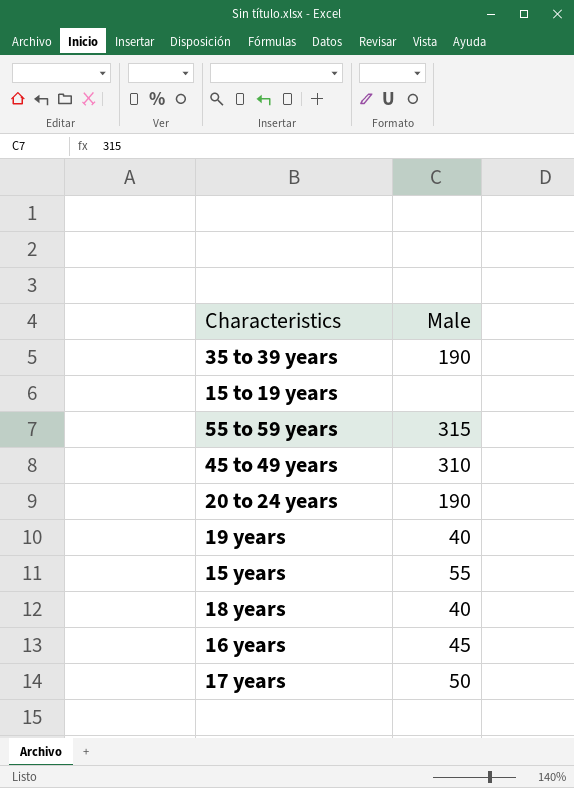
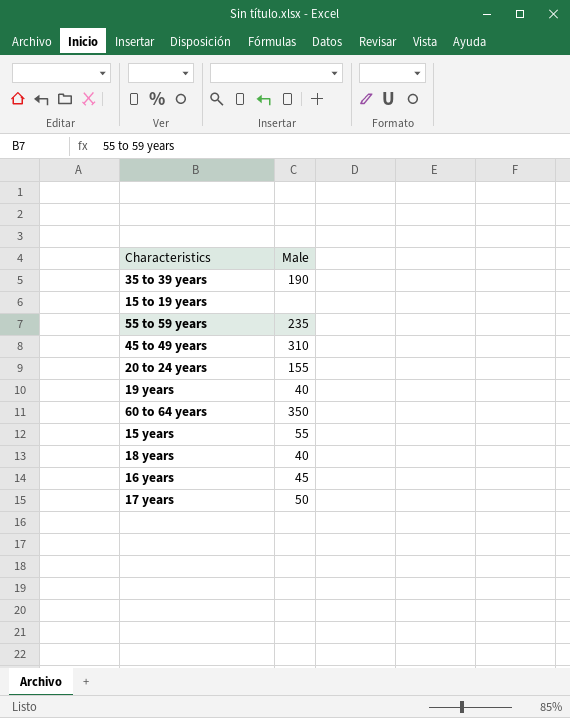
55 to 59 years | Male: 315 -> 235
20 to 24 years | Male: 190 -> 155
row 60 to 64 years: none -> 350

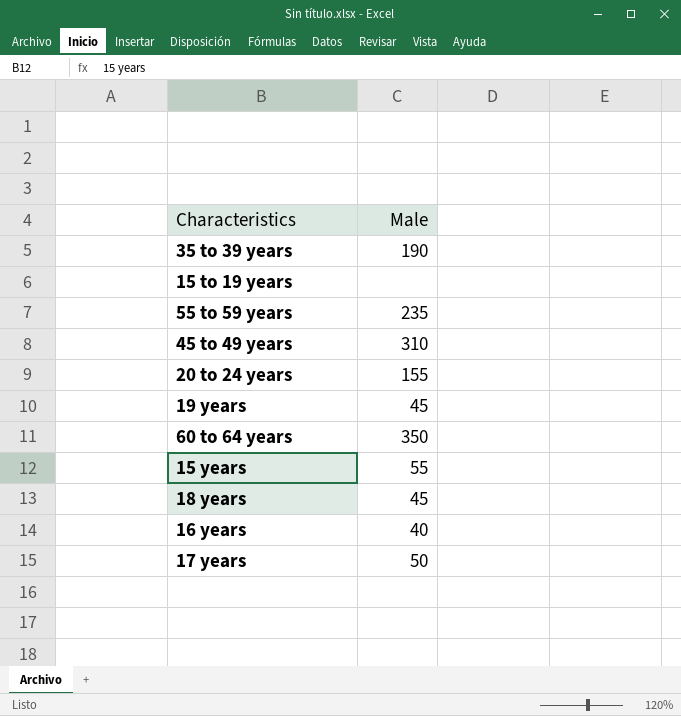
19 years | Male: 40 -> 45
18 years | Male: 40 -> 45
16 years | Male: 45 -> 40

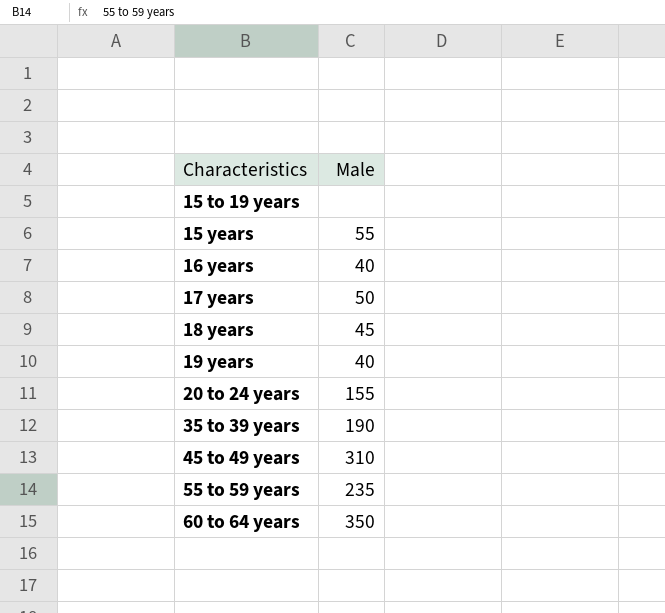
row order: none -> Characteristics ascending
19 years | Male: 45 -> 40

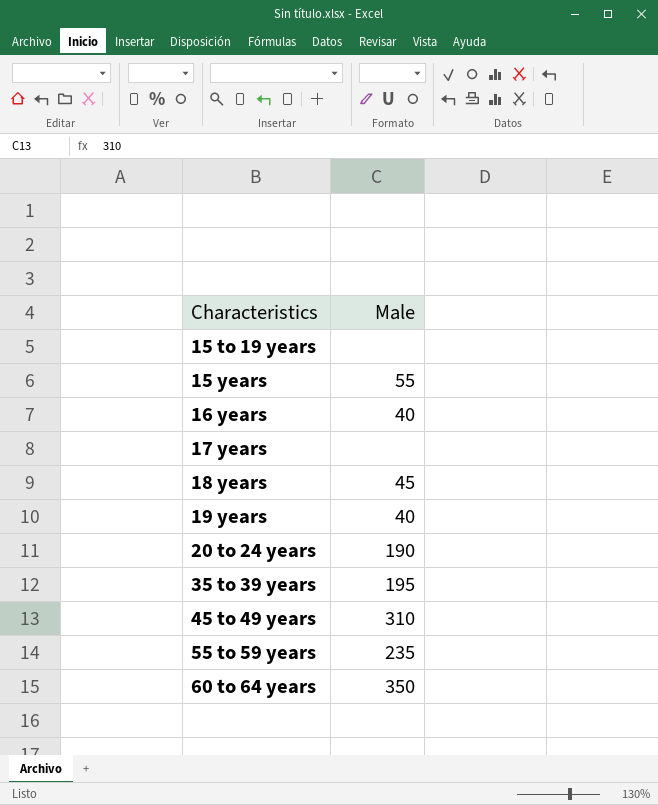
17 years | Male: 50 -> none
20 to 24 years | Male: 155 -> 190
35 to 39 years | Male: 190 -> 195

